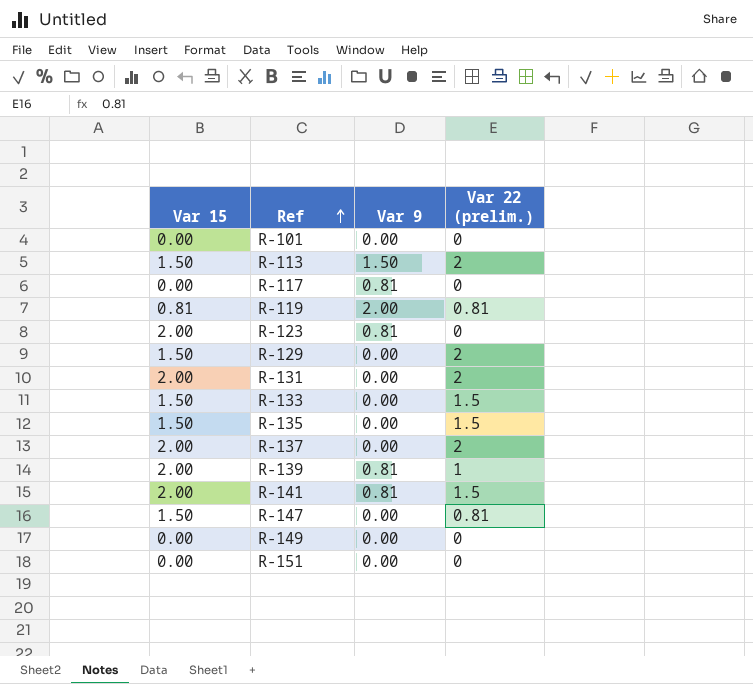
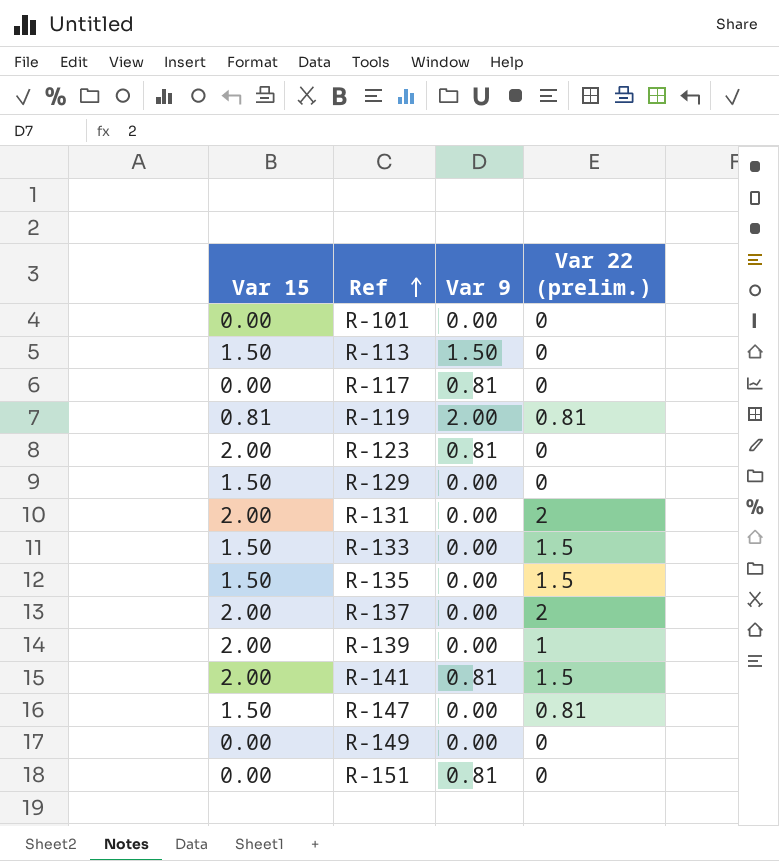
R-113 | Var 22 (prelim.): 2 -> 0
R-129 | Var 22 (prelim.): 2 -> 0
R-139 | Var 9: 0.81 -> 0.00
R-151 | Var 9: 0.00 -> 0.81

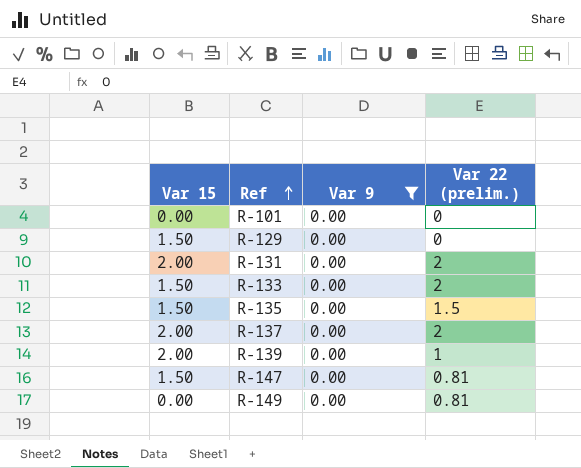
filter: none -> Var 9 = 0.00
R-133 | Var 22 (prelim.): 1.5 -> 2
R-149 | Var 22 (prelim.): 0 -> 0.81

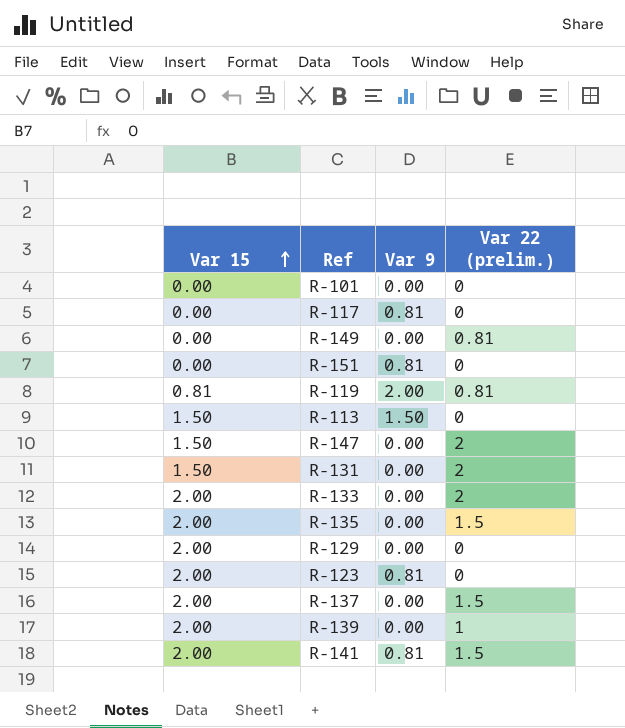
filter: Var 9 = 0.00 -> none
row order: Ref ascending -> Var 15 ascending
R-147 | Var 22 (prelim.): 0.81 -> 2
R-131 | Var 15: 2.00 -> 1.50
R-133 | Var 15: 1.50 -> 2.00
R-135 | Var 15: 1.50 -> 2.00
R-129 | Var 15: 1.50 -> 2.00
R-137 | Var 22 (prelim.): 2 -> 1.5

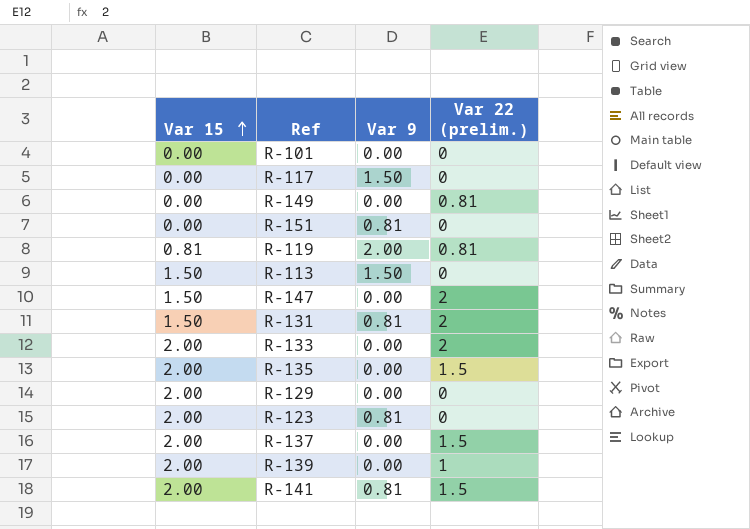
R-117 | Var 9: 0.81 -> 1.50
R-131 | Var 9: 0.00 -> 0.81

